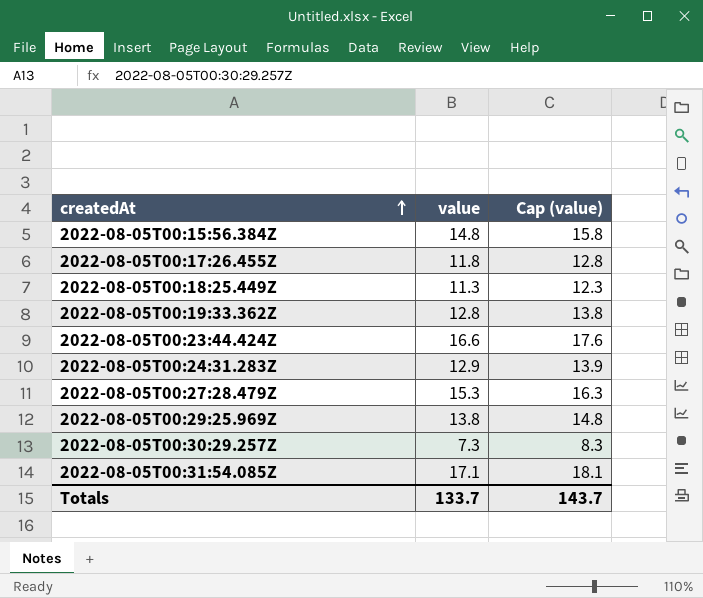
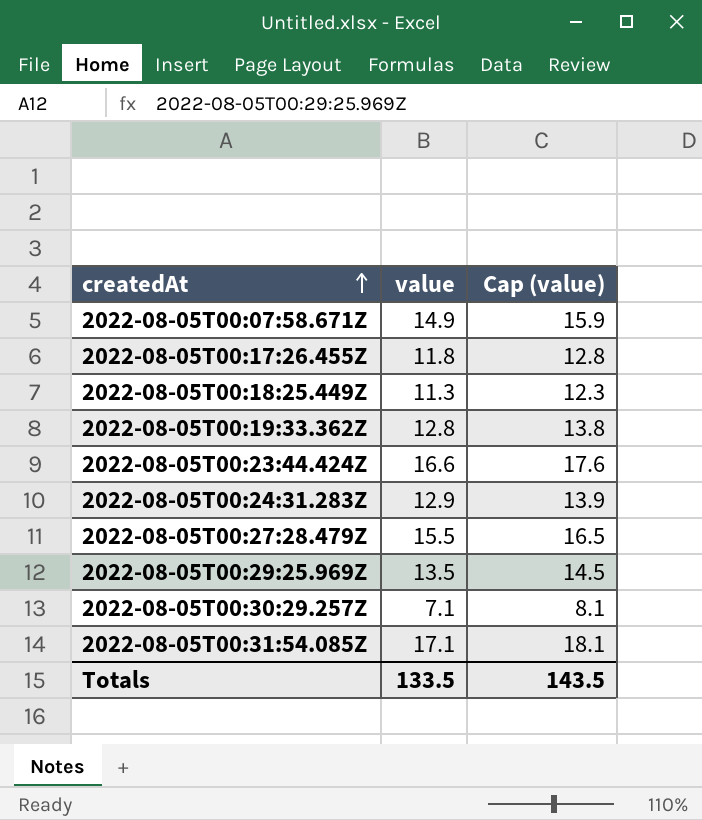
row 2022-08-05T00:15:56.384Z: 14.8 | 15.8 -> none
row 2022-08-05T00:07:58.671Z: none -> 14.9 | 15.9
2022-08-05T00:27:28.479Z | value: 15.3 -> 15.5
2022-08-05T00:27:28.479Z | Cap (value): 16.3 -> 16.5
2022-08-05T00:29:25.969Z | value: 13.8 -> 13.5
2022-08-05T00:29:25.969Z | Cap (value): 14.8 -> 14.5
2022-08-05T00:30:29.257Z | value: 7.3 -> 7.1
2022-08-05T00:30:29.257Z | Cap (value): 8.3 -> 8.1
Totals | value: 133.7 -> 133.5
Totals | Cap (value): 143.7 -> 143.5

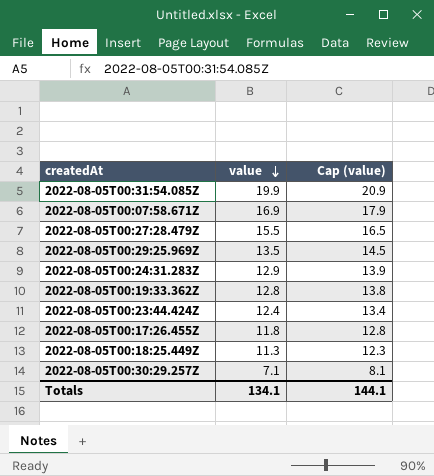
row order: createdAt ascending -> value descending
2022-08-05T00:31:54.085Z | value: 17.1 -> 19.9
2022-08-05T00:31:54.085Z | Cap (value): 18.1 -> 20.9
2022-08-05T00:07:58.671Z | value: 14.9 -> 16.9
2022-08-05T00:07:58.671Z | Cap (value): 15.9 -> 17.9
2022-08-05T00:23:44.424Z | value: 16.6 -> 12.4
2022-08-05T00:23:44.424Z | Cap (value): 17.6 -> 13.4
Totals | value: 133.5 -> 134.1
Totals | Cap (value): 143.5 -> 144.1

